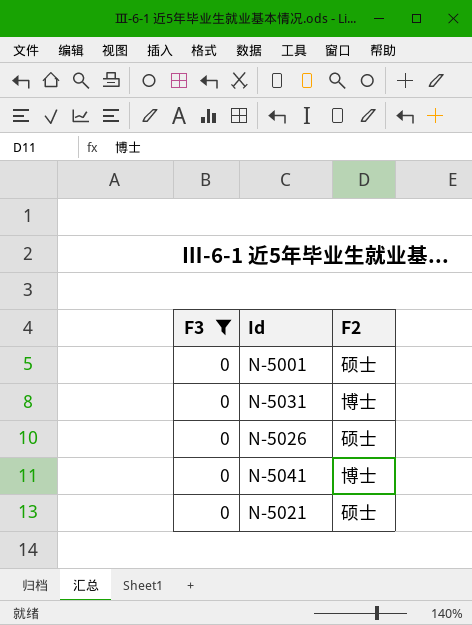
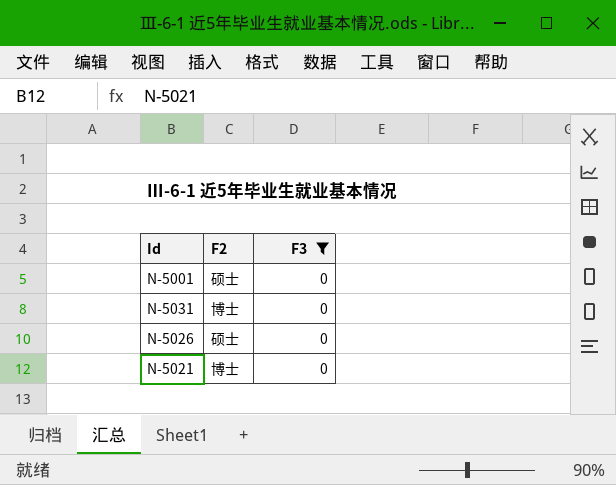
column F3 | position: 1 -> 3
row N-5041: 0 | 博士 -> none
N-5021 | F2: 硕士 -> 博士

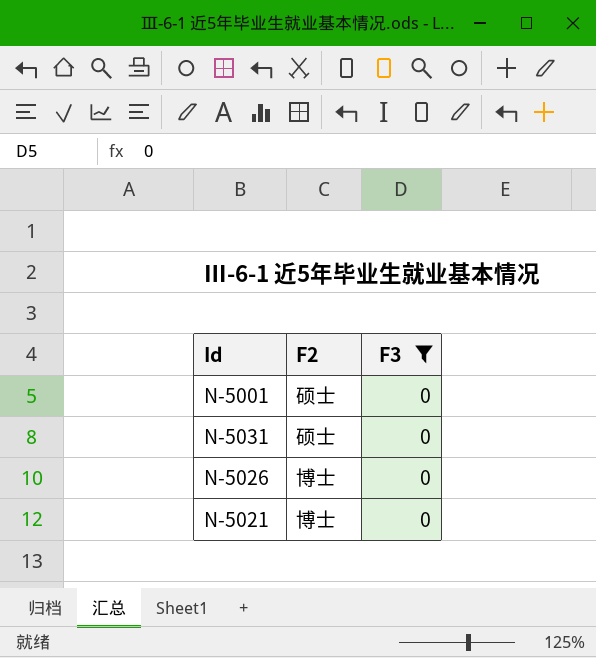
N-5031 | F2: 博士 -> 硕士
N-5026 | F2: 硕士 -> 博士

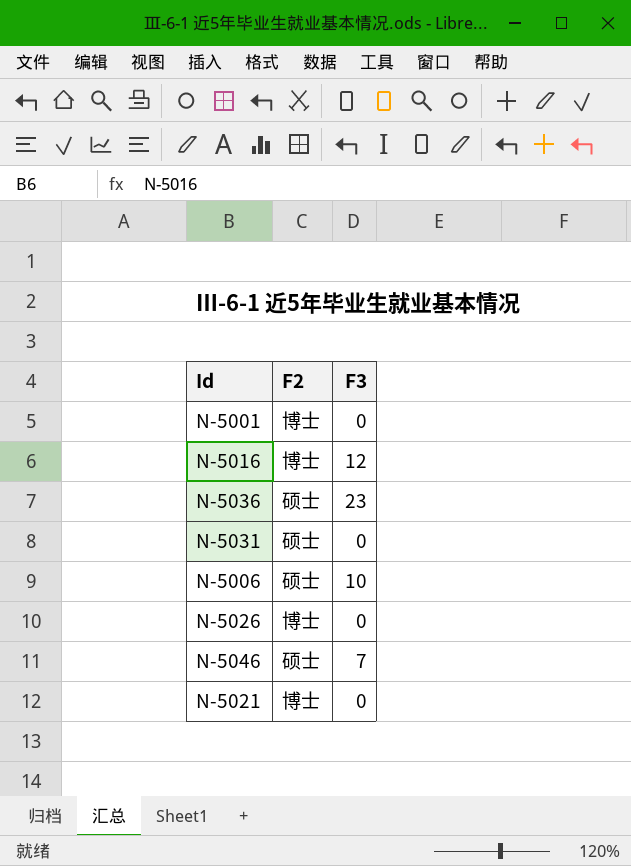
filter: F3 = 0 -> none
N-5001 | F2: 硕士 -> 博士

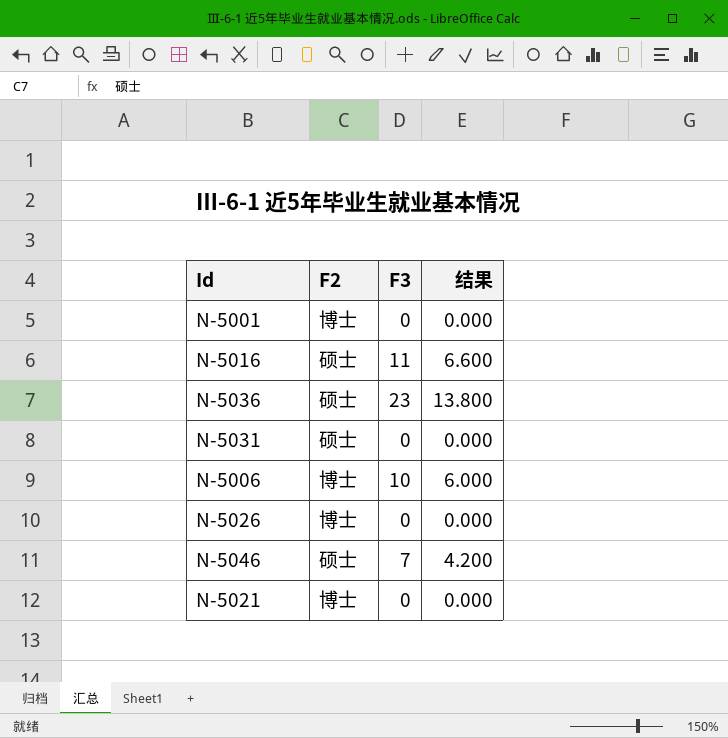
column 结果 | formula: none -> [F3] * 0.6
N-5016 | F2: 博士 -> 硕士
N-5016 | F3: 12 -> 11
N-5006 | F2: 硕士 -> 博士

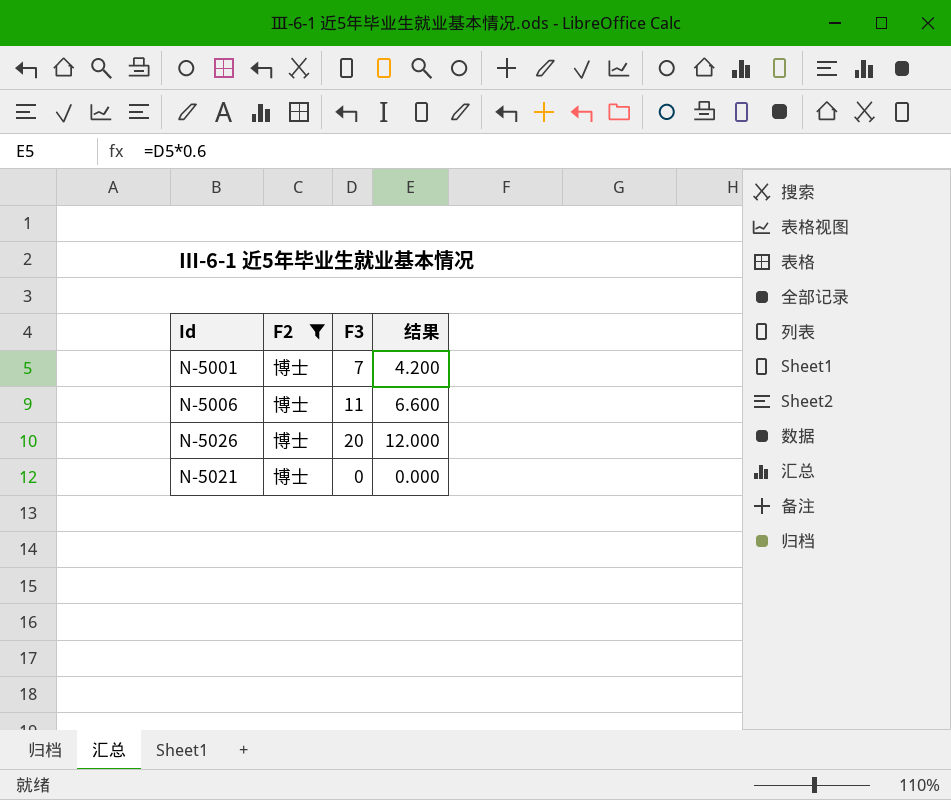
filter: none -> F2 = 博士
N-5001 | F3: 0 -> 7
N-5001 | 结果: 0.000 -> 4.200
N-5006 | F3: 10 -> 11
N-5006 | 结果: 6.000 -> 6.600
N-5026 | F3: 0 -> 20
N-5026 | 结果: 0.000 -> 12.000

